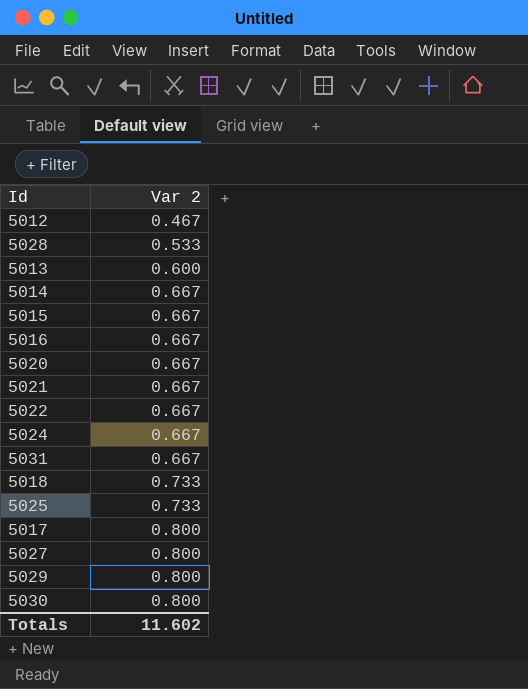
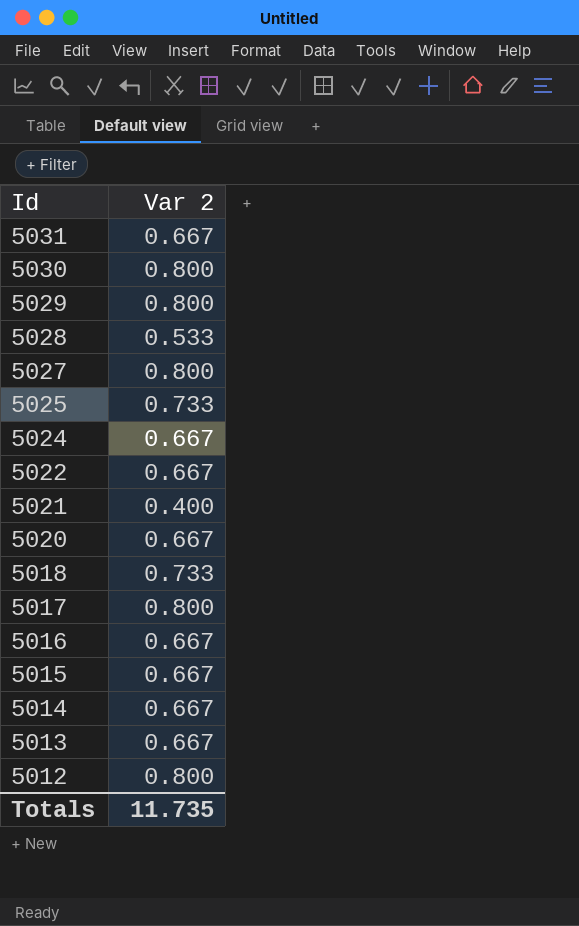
row order: Var 2 ascending -> Id descending
5021 | Var 2: 0.667 -> 0.400
5013 | Var 2: 0.600 -> 0.667
5012 | Var 2: 0.467 -> 0.800
Totals | Var 2: 11.602 -> 11.735

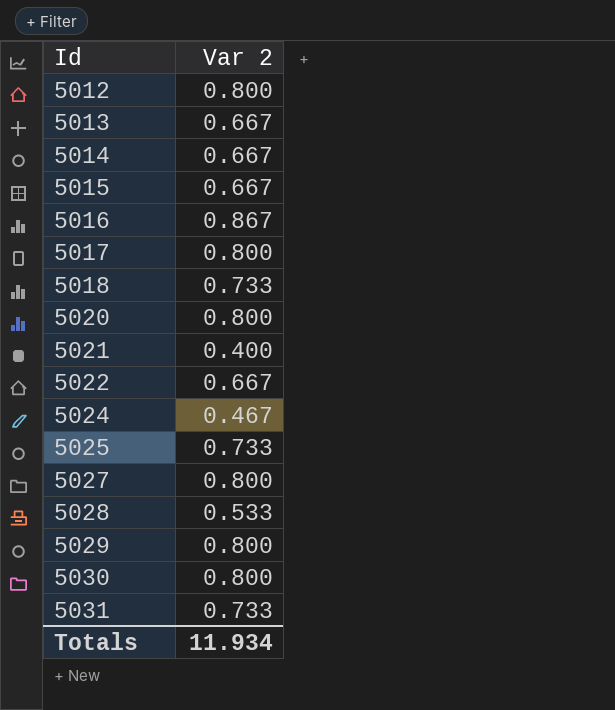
row order: Id descending -> Id ascending
5016 | Var 2: 0.667 -> 0.867
5020 | Var 2: 0.667 -> 0.800
5024 | Var 2: 0.667 -> 0.467
5031 | Var 2: 0.667 -> 0.733
Totals | Var 2: 11.735 -> 11.934

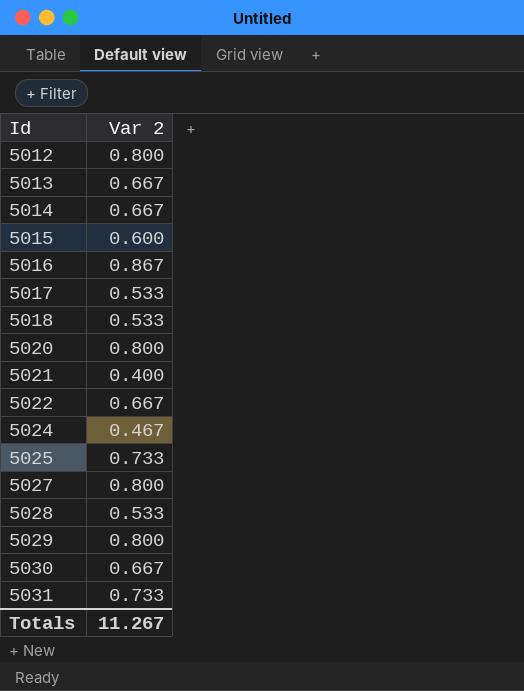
5015 | Var 2: 0.667 -> 0.600
5017 | Var 2: 0.800 -> 0.533
5018 | Var 2: 0.733 -> 0.533
5030 | Var 2: 0.800 -> 0.667
Totals | Var 2: 11.934 -> 11.267

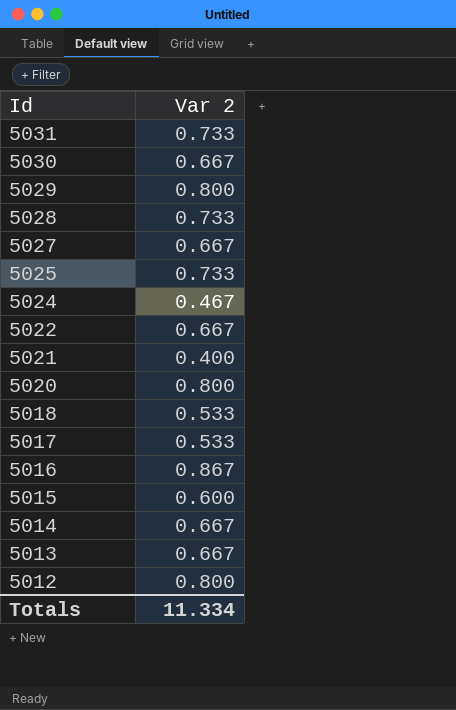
row order: Id ascending -> Id descending
5028 | Var 2: 0.533 -> 0.733
5027 | Var 2: 0.800 -> 0.667
Totals | Var 2: 11.267 -> 11.334

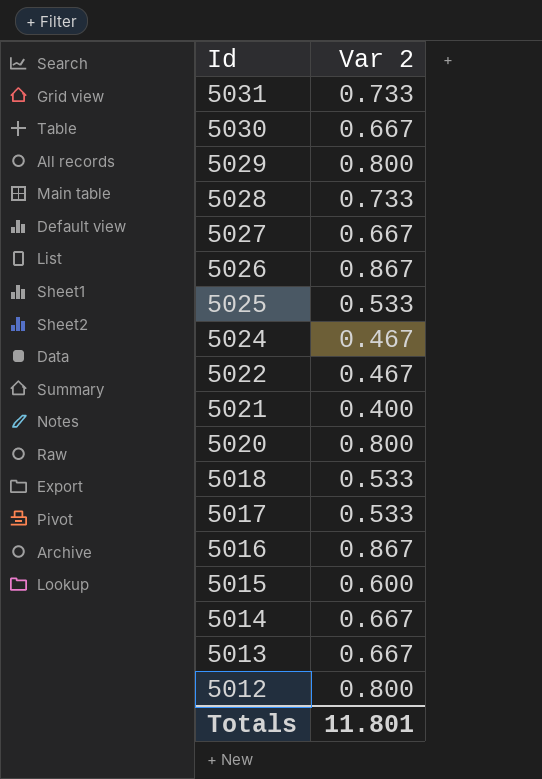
row 5026: none -> 0.867
5025 | Var 2: 0.733 -> 0.533
5022 | Var 2: 0.667 -> 0.467
Totals | Var 2: 11.334 -> 11.801

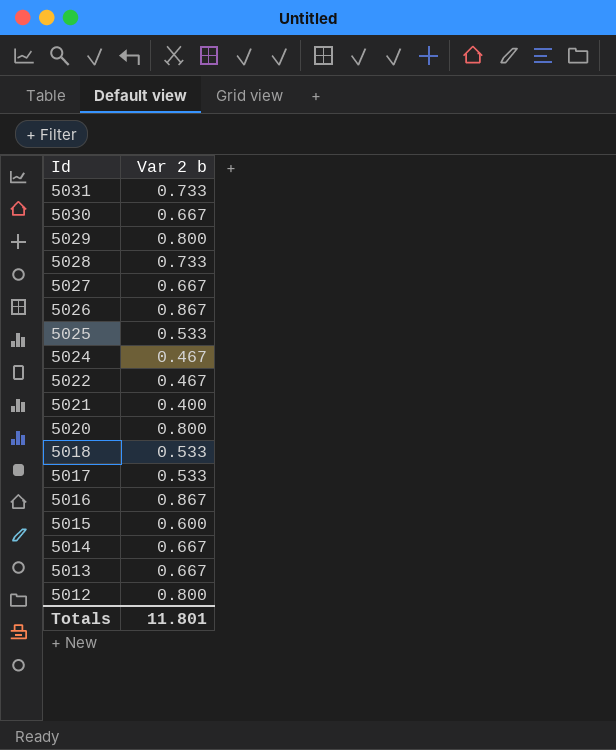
column name: Var 2 -> Var 2 b

